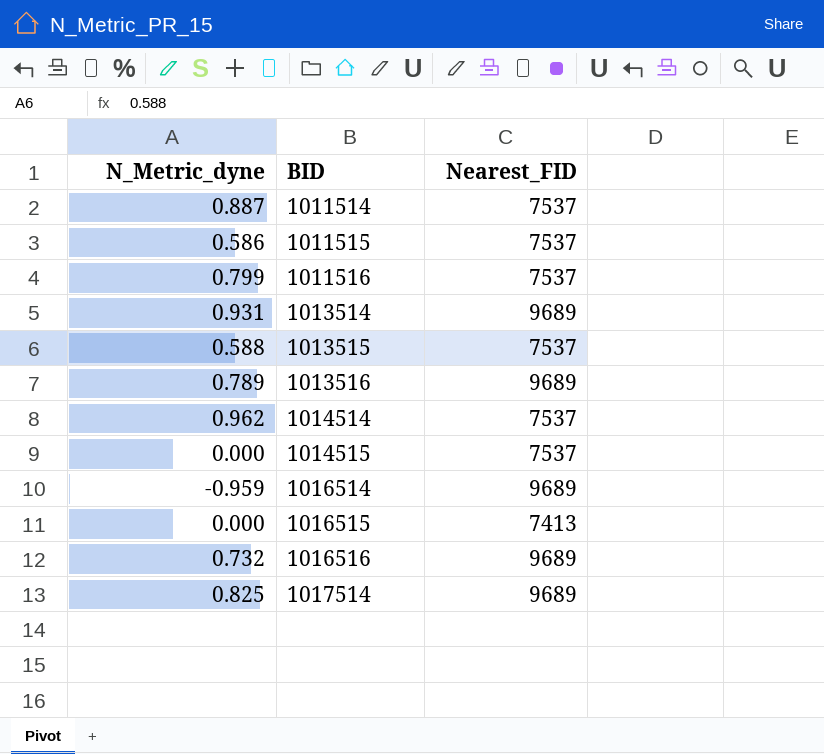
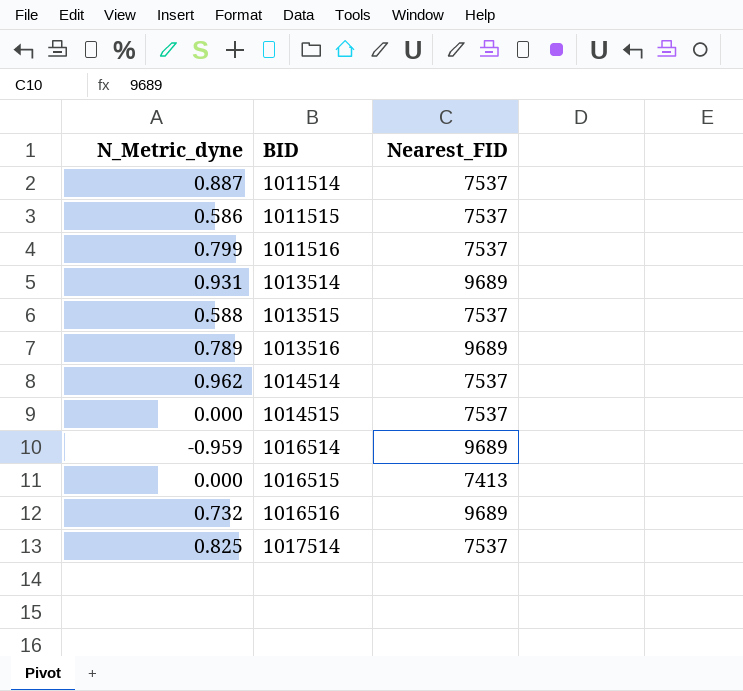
1017514 | Nearest_FID: 9689 -> 7537

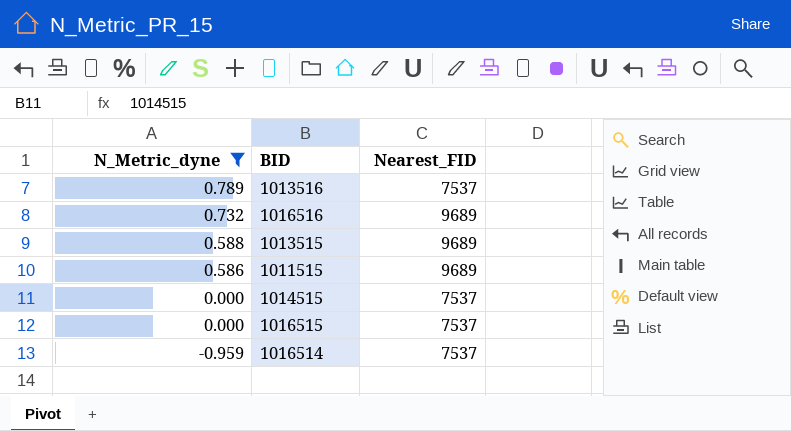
filter: none -> N_Metric_dyne <= 0.789
row order: BID ascending -> N_Metric_dyne descending
1013516 | Nearest_FID: 9689 -> 7537
1013515 | Nearest_FID: 7537 -> 9689
1011515 | Nearest_FID: 7537 -> 9689
1016515 | Nearest_FID: 7413 -> 7537
1016514 | Nearest_FID: 9689 -> 7537

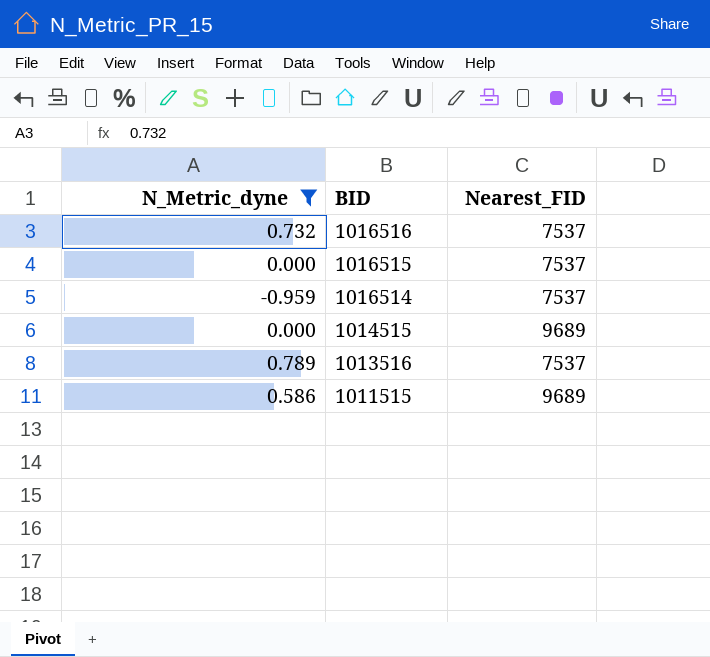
row order: N_Metric_dyne descending -> BID descending
row 1013515: 0.588 | 9689 -> none
1016516 | Nearest_FID: 9689 -> 7537
1014515 | Nearest_FID: 7537 -> 9689

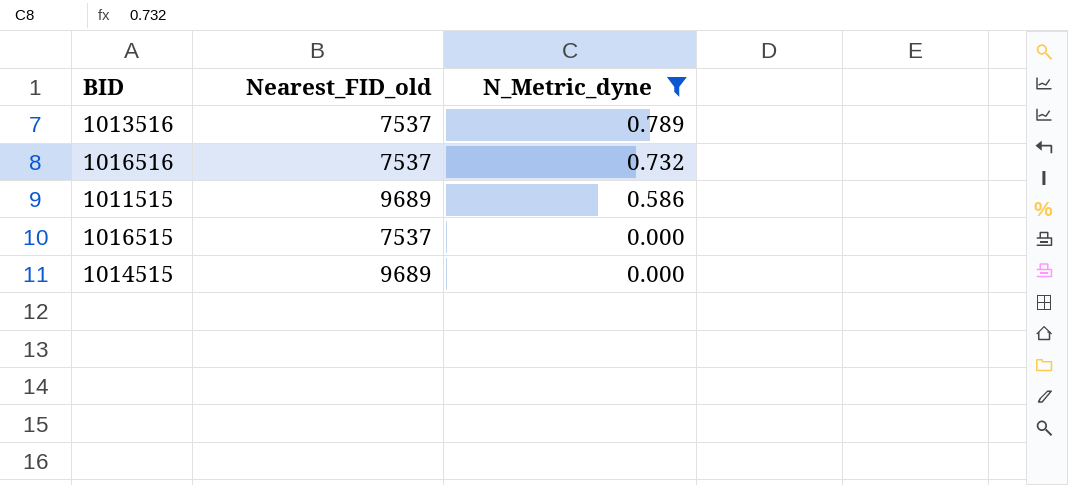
row order: BID descending -> N_Metric_dyne descending
column name: Nearest_FID -> Nearest_FID_old
column N_Metric_dyne | position: 1 -> 3
row 1016514: -0.959 | 7537 -> none

